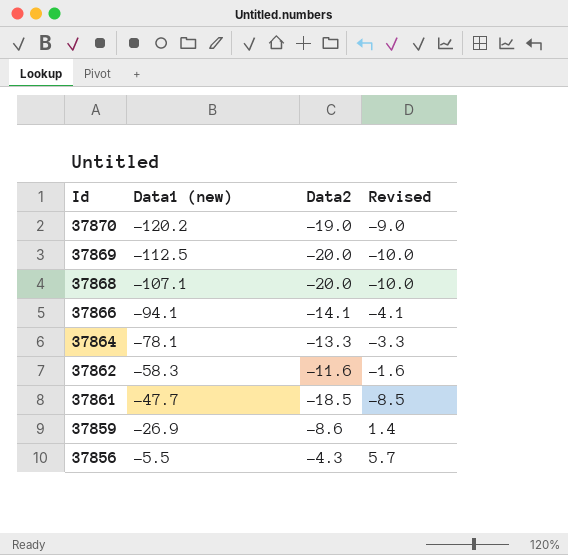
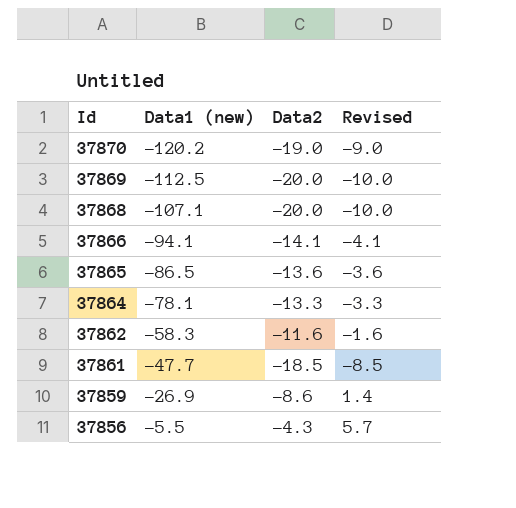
row 37865: none -> -86.5 | -13.6 | -3.6

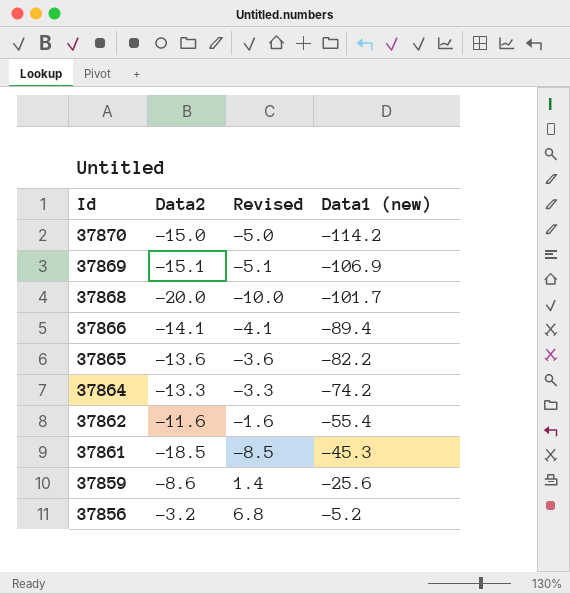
column Data1 (new) | position: 2 -> 4
37870 | Data2: -19.0 -> -15.0
37870 | Revised: -9.0 -> -5.0
37870 | Data1 (new): -120.2 -> -114.2
37869 | Data2: -20.0 -> -15.1
37869 | Revised: -10.0 -> -5.1
37869 | Data1 (new): -112.5 -> -106.9
37868 | Data1 (new): -107.1 -> -101.7
37866 | Data1 (new): -94.1 -> -89.4
37865 | Data1 (new): -86.5 -> -82.2
37864 | Data1 (new): -78.1 -> -74.2
37862 | Data1 (new): -58.3 -> -55.4
37861 | Data1 (new): -47.7 -> -45.3
37859 | Data1 (new): -26.9 -> -25.6
37856 | Data2: -4.3 -> -3.2
37856 | Revised: 5.7 -> 6.8
37856 | Data1 (new): -5.5 -> -5.2

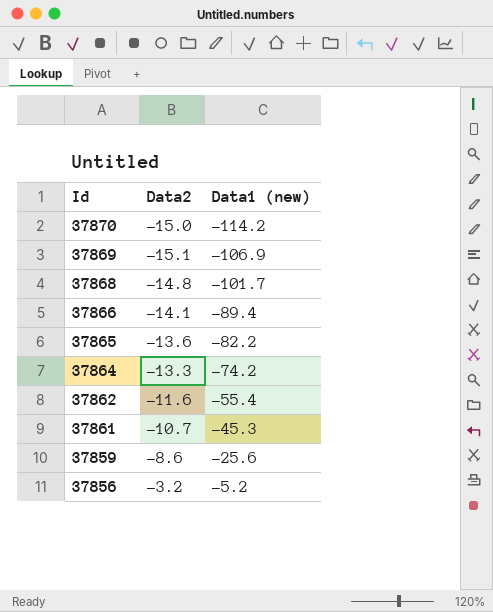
column Revised | formula: [Data2] + 10 -> none
37868 | Data2: -20.0 -> -14.8
37861 | Data2: -18.5 -> -10.7

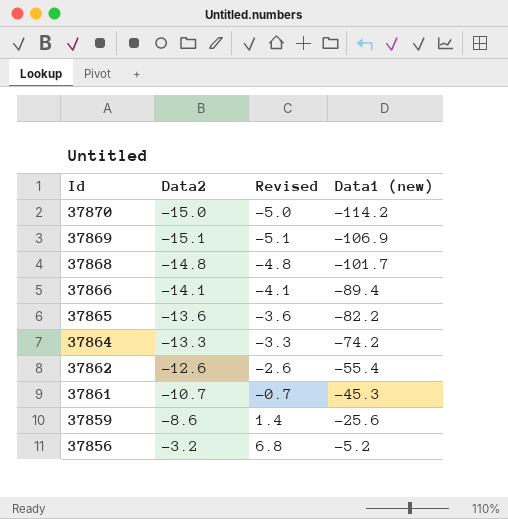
column Revised | formula: none -> [Data2] + 10
37862 | Data2: -11.6 -> -12.6

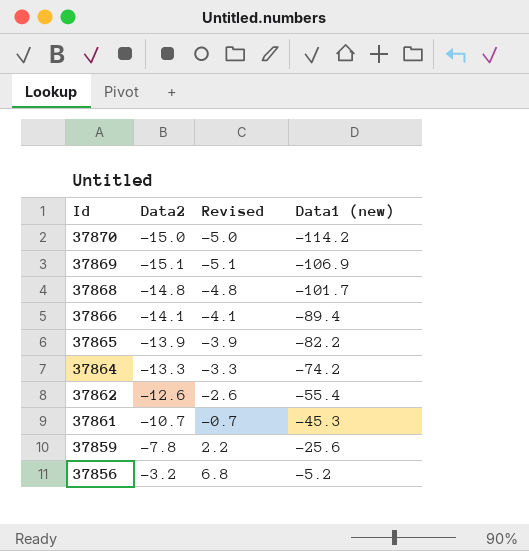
37865 | Data2: -13.6 -> -13.9
37865 | Revised: -3.6 -> -3.9
37859 | Data2: -8.6 -> -7.8
37859 | Revised: 1.4 -> 2.2

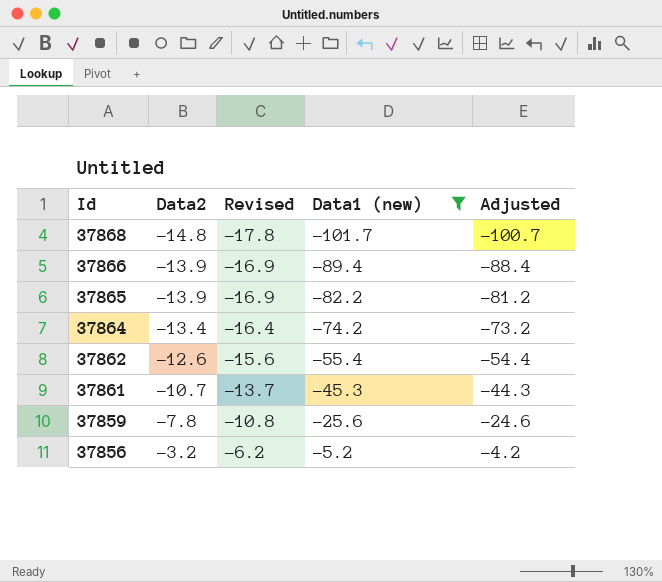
filter: none -> Data1 (new) >= -101.7
column Revised | formula: [Data2] + 10 -> [Data2] - 3
column Adjusted | formula: none -> [Data1 (new)] + 1
37866 | Data2: -14.1 -> -13.9
37864 | Data2: -13.3 -> -13.4

